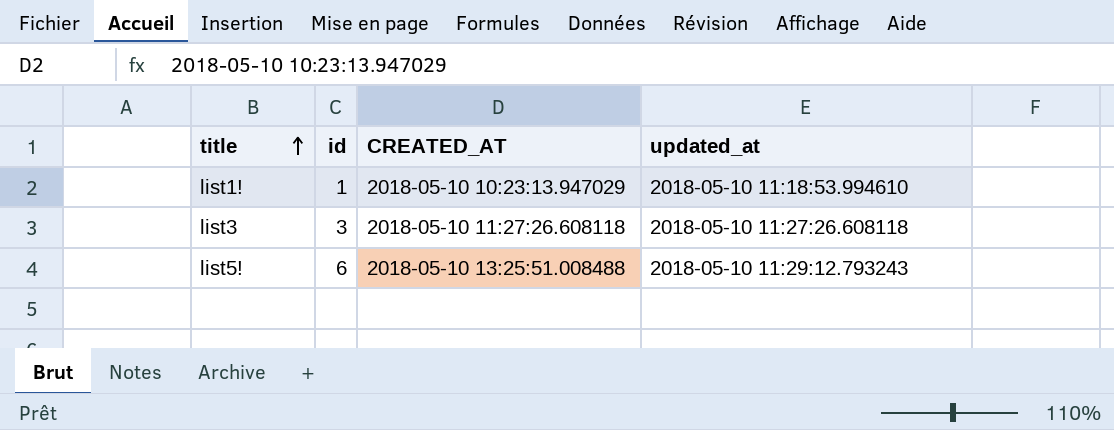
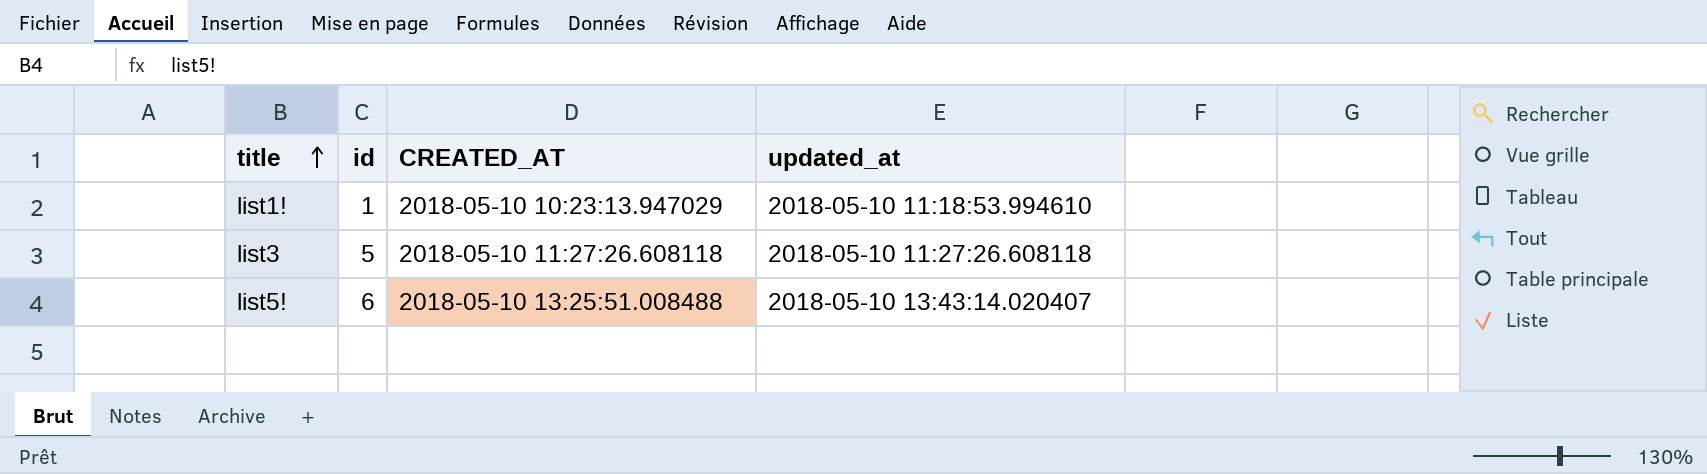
list3 | id: 3 -> 5
list5! | updated_at: 2018-05-10 11:29:12.793243 -> 2018-05-10 13:43:14.020407

